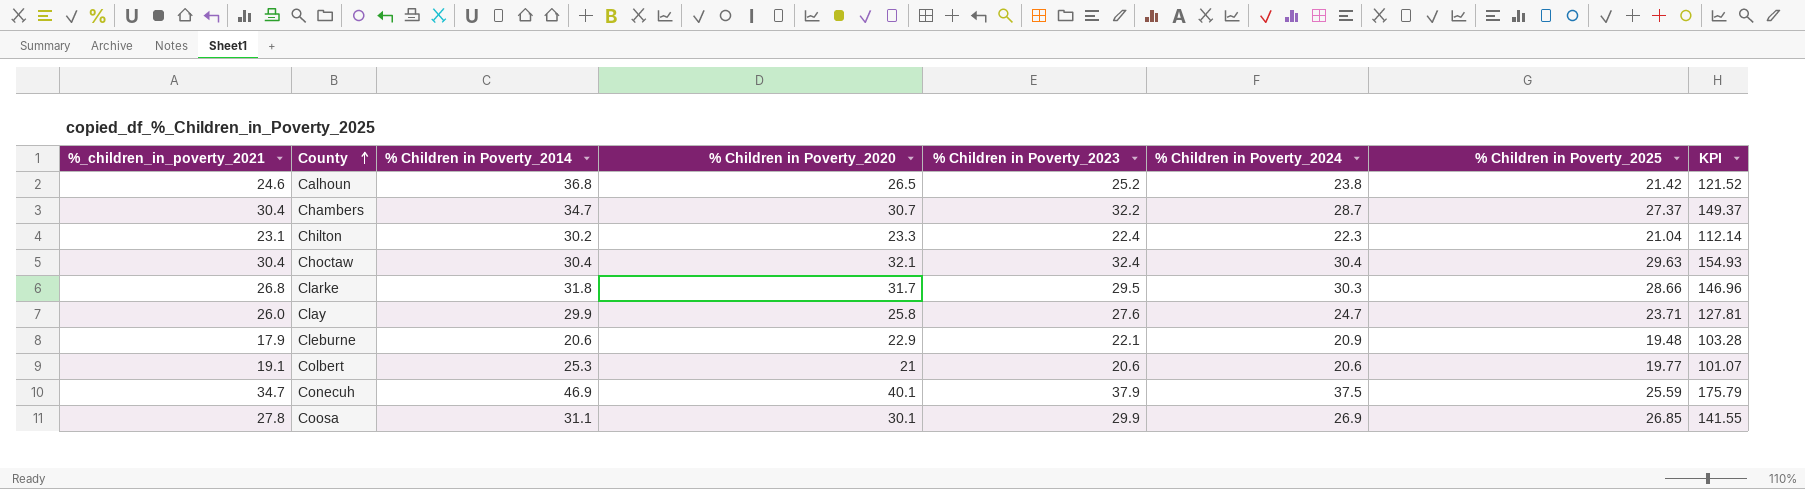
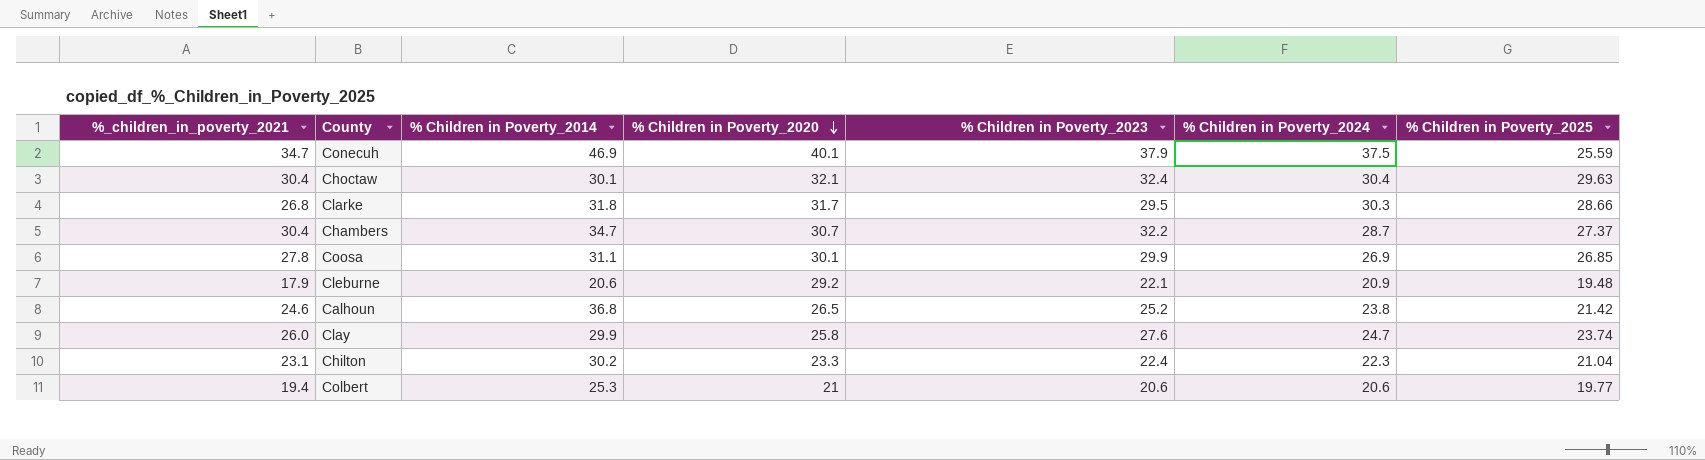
row order: County ascending -> % Children in Poverty_2020 descending
column KPI | formula: [%_children_in_poverty_2021] + [% Children in Poverty_2020] + [% Children in Poverty_2023] + [% Children in Poverty_2024] + [% Children in Poverty_2025] -> none
Choctaw | % Children in Poverty_2014: 30.4 -> 30.1
Cleburne | % Children in Poverty_2020: 22.9 -> 29.2
Clay | % Children in Poverty_2025: 23.71 -> 23.74
Colbert | %_children_in_poverty_2021: 19.1 -> 19.4

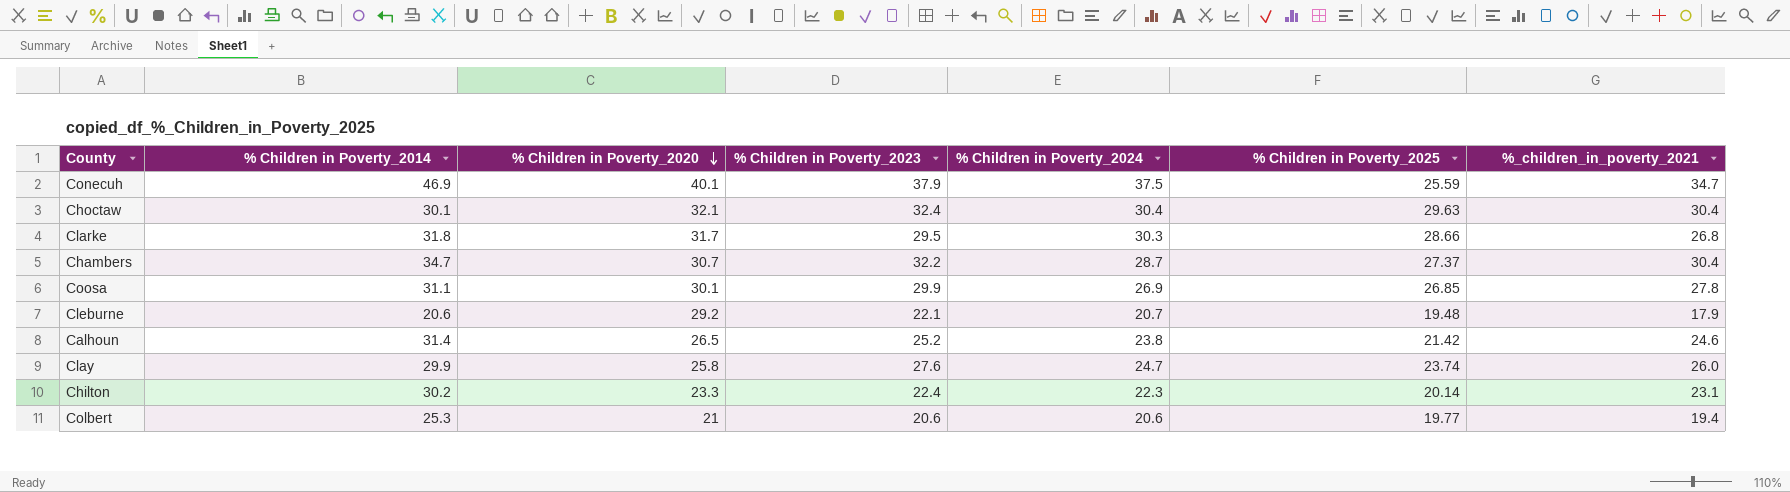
column %_children_in_poverty_2021 | position: 1 -> 7
Cleburne | % Children in Poverty_2024: 20.9 -> 20.7
Calhoun | % Children in Poverty_2014: 36.8 -> 31.4
Chilton | % Children in Poverty_2025: 21.04 -> 20.14

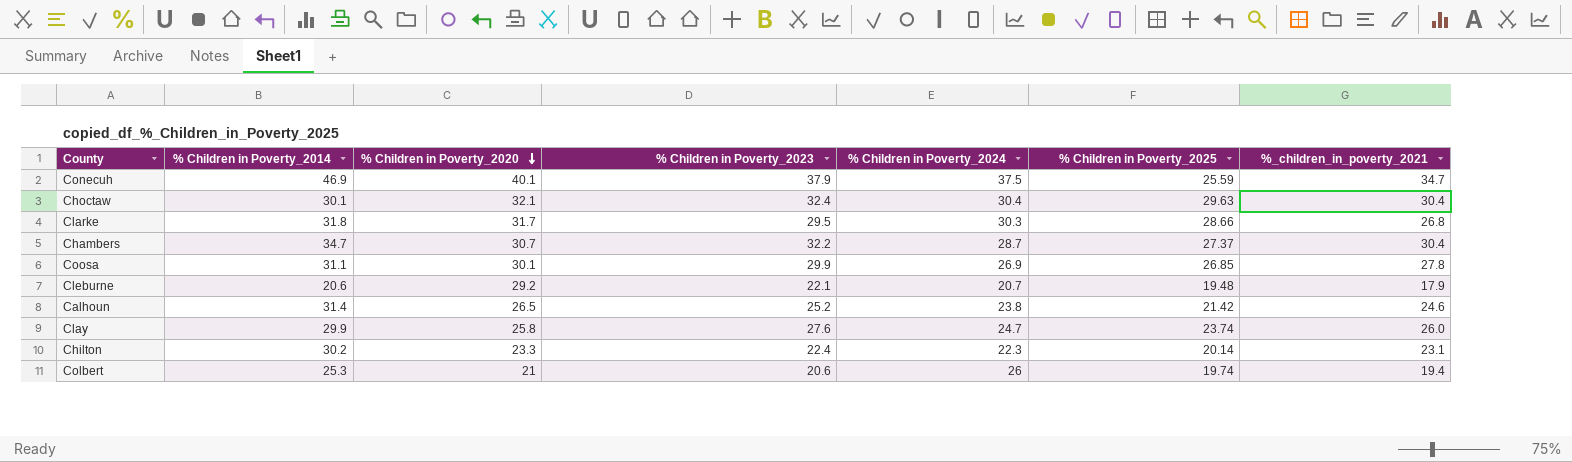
Colbert | % Children in Poverty_2024: 20.6 -> 26
Colbert | % Children in Poverty_2025: 19.77 -> 19.74

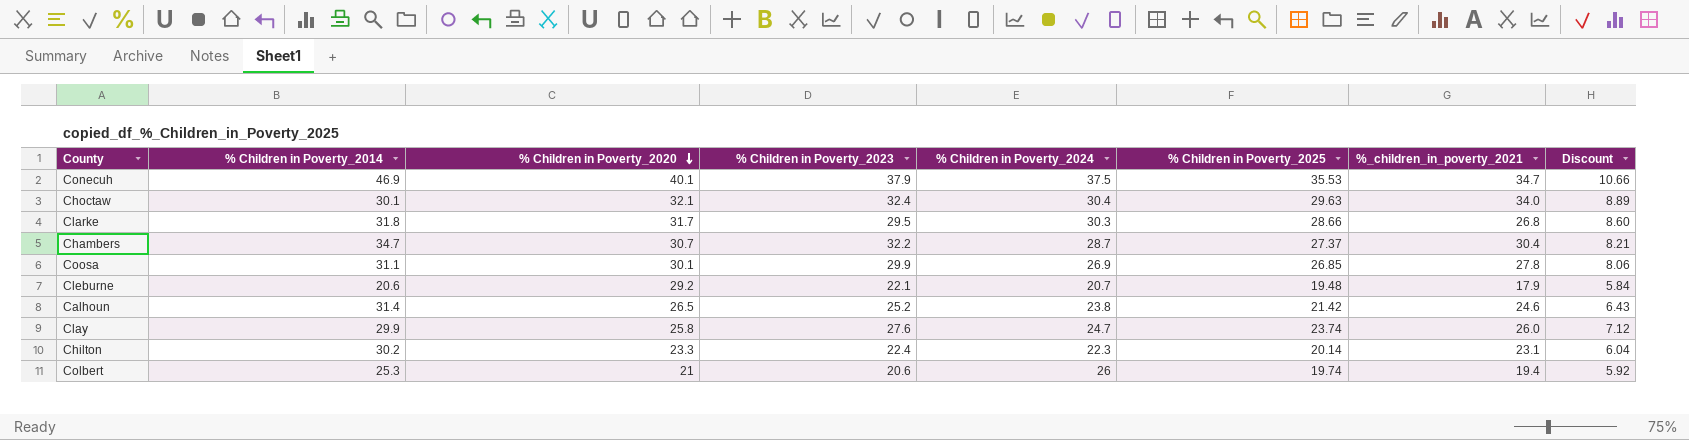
column Discount | formula: none -> [% Children in Poverty_2025] * 0.3
Conecuh | % Children in Poverty_2025: 25.59 -> 35.53
Choctaw | %_children_in_poverty_2021: 30.4 -> 34.0

